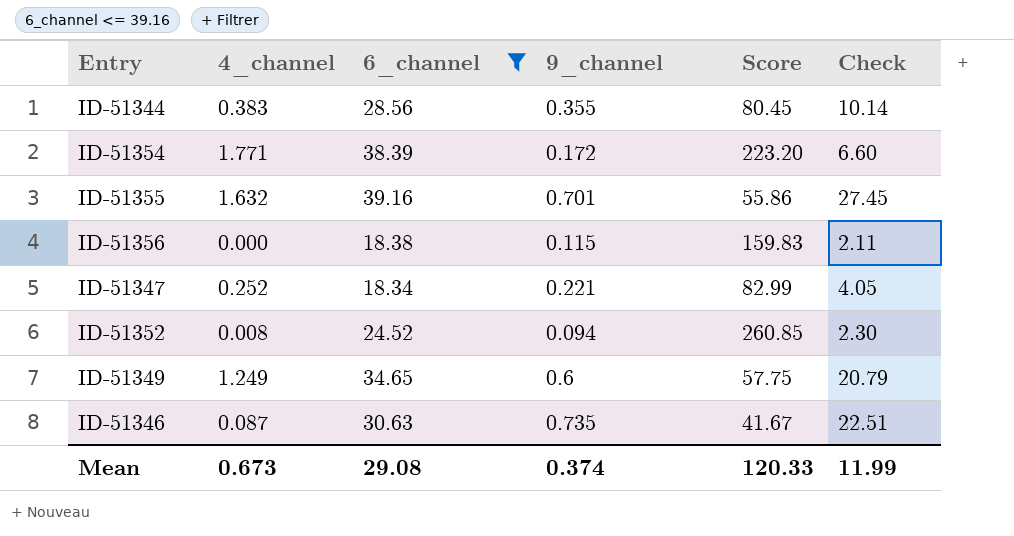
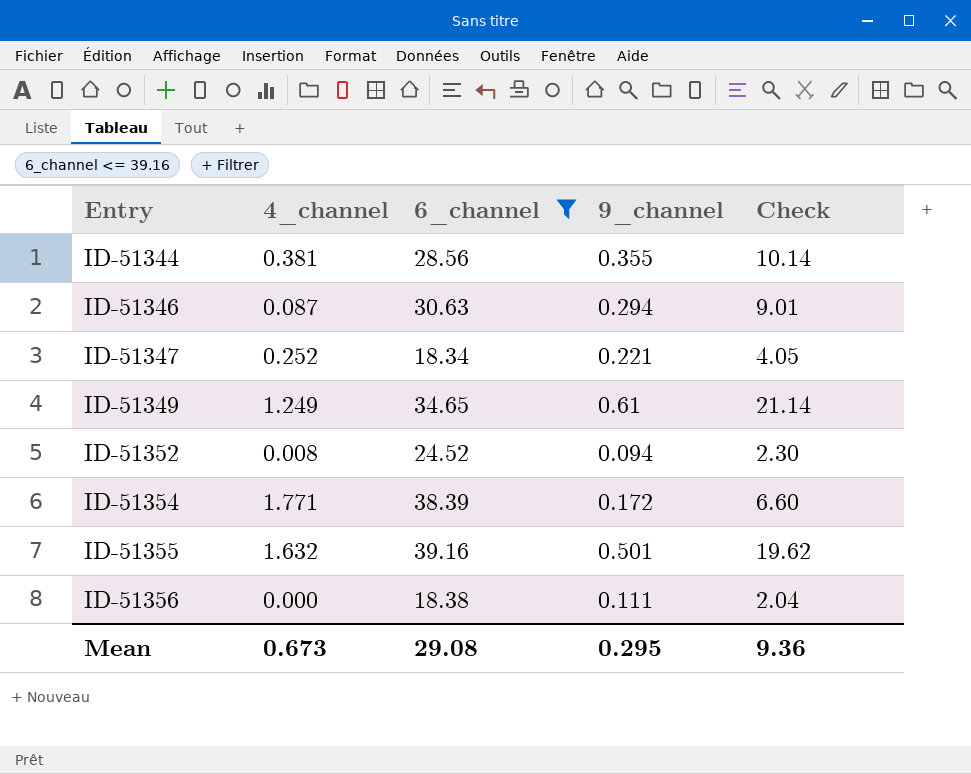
row order: none -> Entry ascending
column Score | formula: [6_channel] / [9_channel] -> none
ID-51344 | 4_channel: 0.383 -> 0.381
ID-51346 | 9_channel: 0.735 -> 0.294
ID-51346 | Check: 22.51 -> 9.01
ID-51349 | 9_channel: 0.6 -> 0.61
ID-51349 | Check: 20.79 -> 21.14
ID-51355 | 9_channel: 0.701 -> 0.501
ID-51355 | Check: 27.45 -> 19.62
ID-51356 | 9_channel: 0.115 -> 0.111
ID-51356 | Check: 2.11 -> 2.04
Mean | 9_channel: 0.374 -> 0.295
Mean | Check: 11.99 -> 9.36

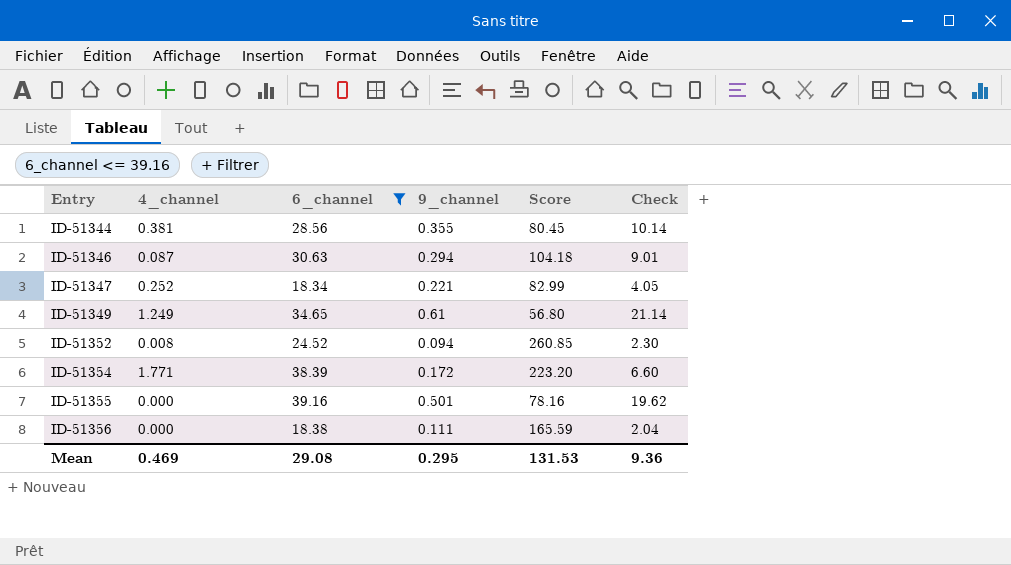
column Score | formula: none -> [6_channel] / [9_channel]
ID-51355 | 4_channel: 1.632 -> 0.000
Mean | 4_channel: 0.673 -> 0.469

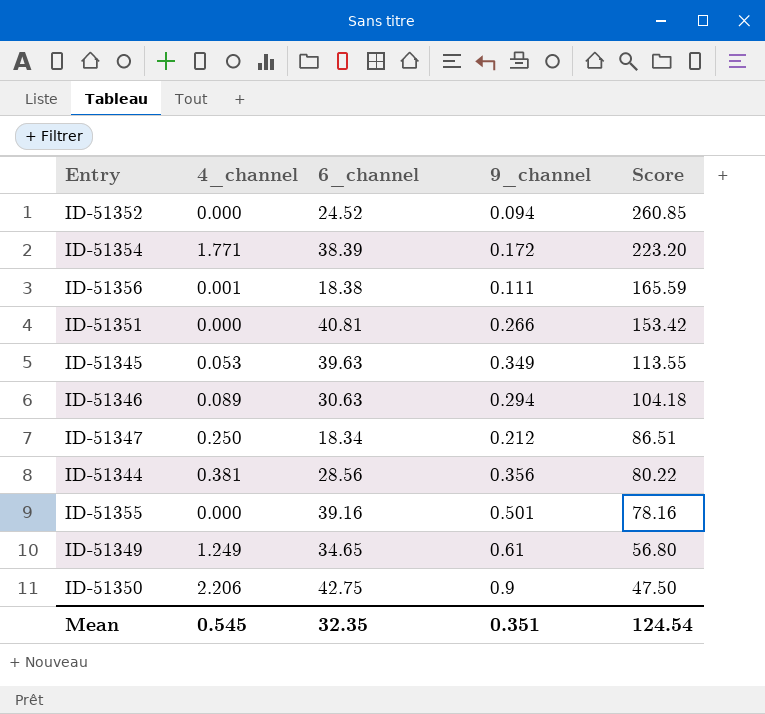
filter: 6_channel <= 39.16 -> none
row order: Entry ascending -> Score descending
column Check | formula: [6_channel] * [9_channel] -> none
ID-51352 | 4_channel: 0.008 -> 0.000
ID-51356 | 4_channel: 0.000 -> 0.001
ID-51346 | 4_channel: 0.087 -> 0.089
ID-51347 | 4_channel: 0.252 -> 0.250
ID-51347 | 9_channel: 0.221 -> 0.212
ID-51347 | Score: 82.99 -> 86.51
ID-51344 | 9_channel: 0.355 -> 0.356
ID-51344 | Score: 80.45 -> 80.22
Mean | 4_channel: 0.469 -> 0.545
Mean | 6_channel: 29.08 -> 32.35
Mean | 9_channel: 0.295 -> 0.351
Mean | Score: 131.53 -> 124.54

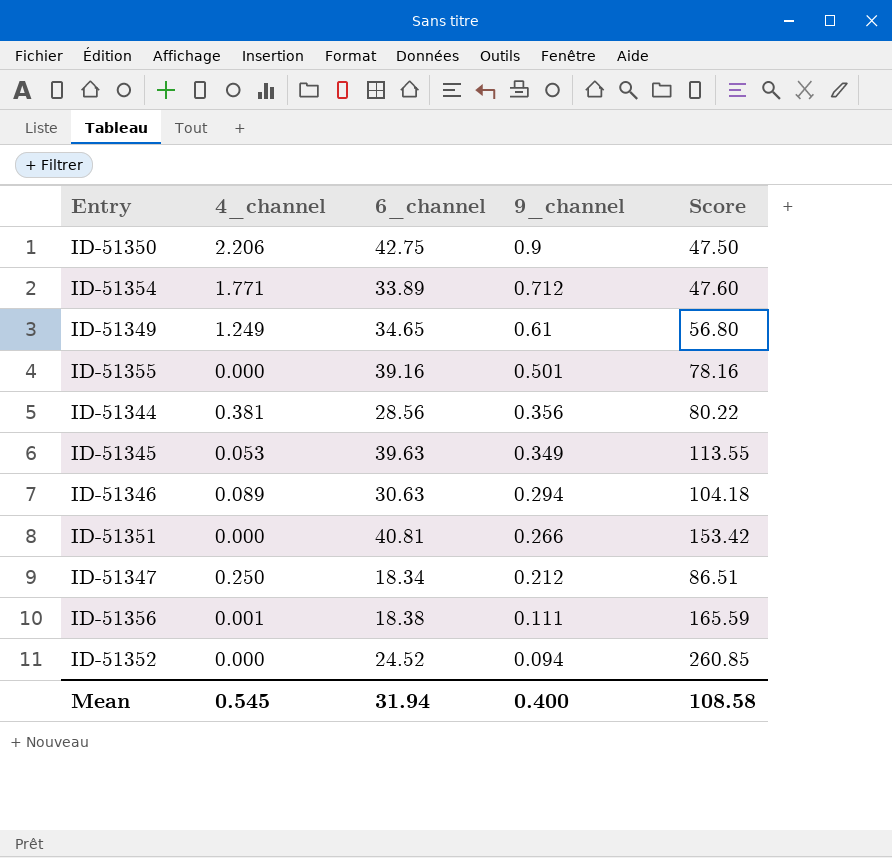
row order: Score descending -> 9_channel descending
ID-51354 | 6_channel: 38.39 -> 33.89
ID-51354 | 9_channel: 0.172 -> 0.712
ID-51354 | Score: 223.20 -> 47.60
Mean | 6_channel: 32.35 -> 31.94
Mean | 9_channel: 0.351 -> 0.400
Mean | Score: 124.54 -> 108.58

